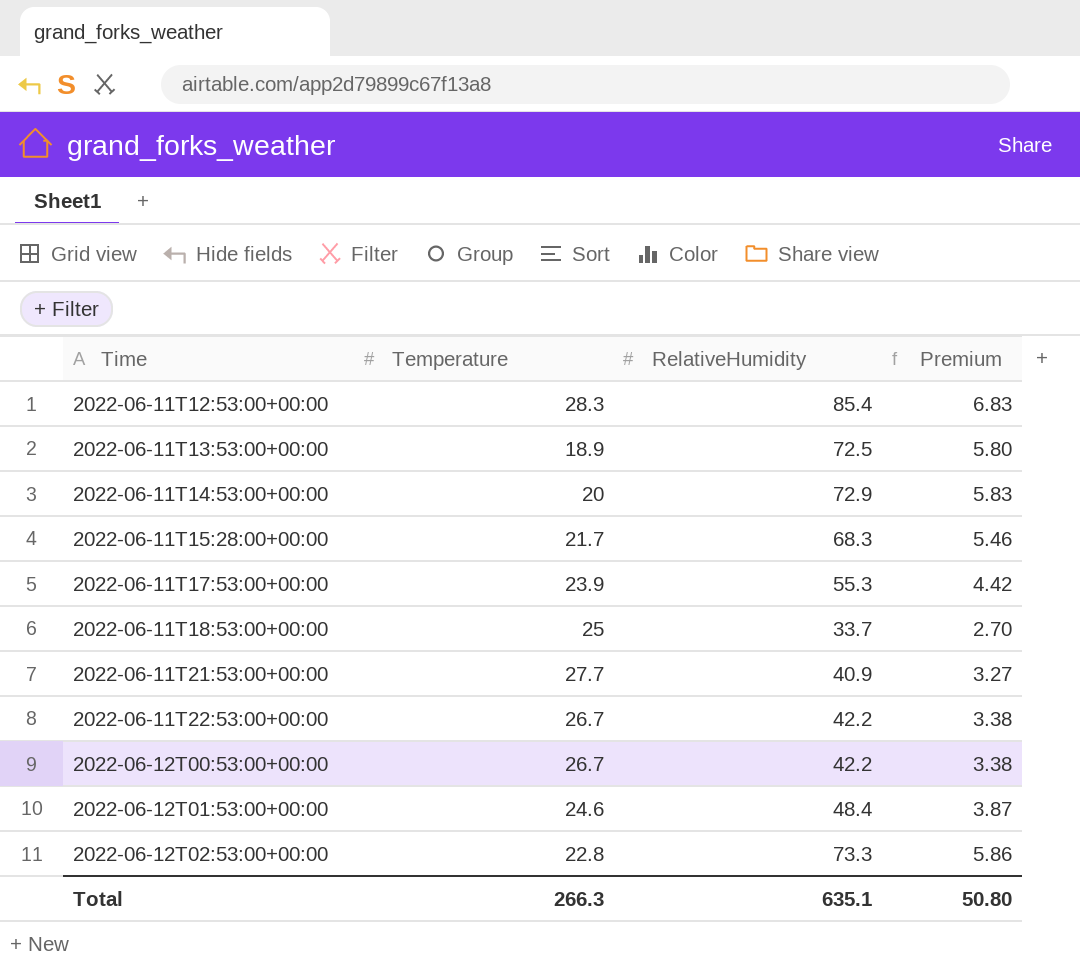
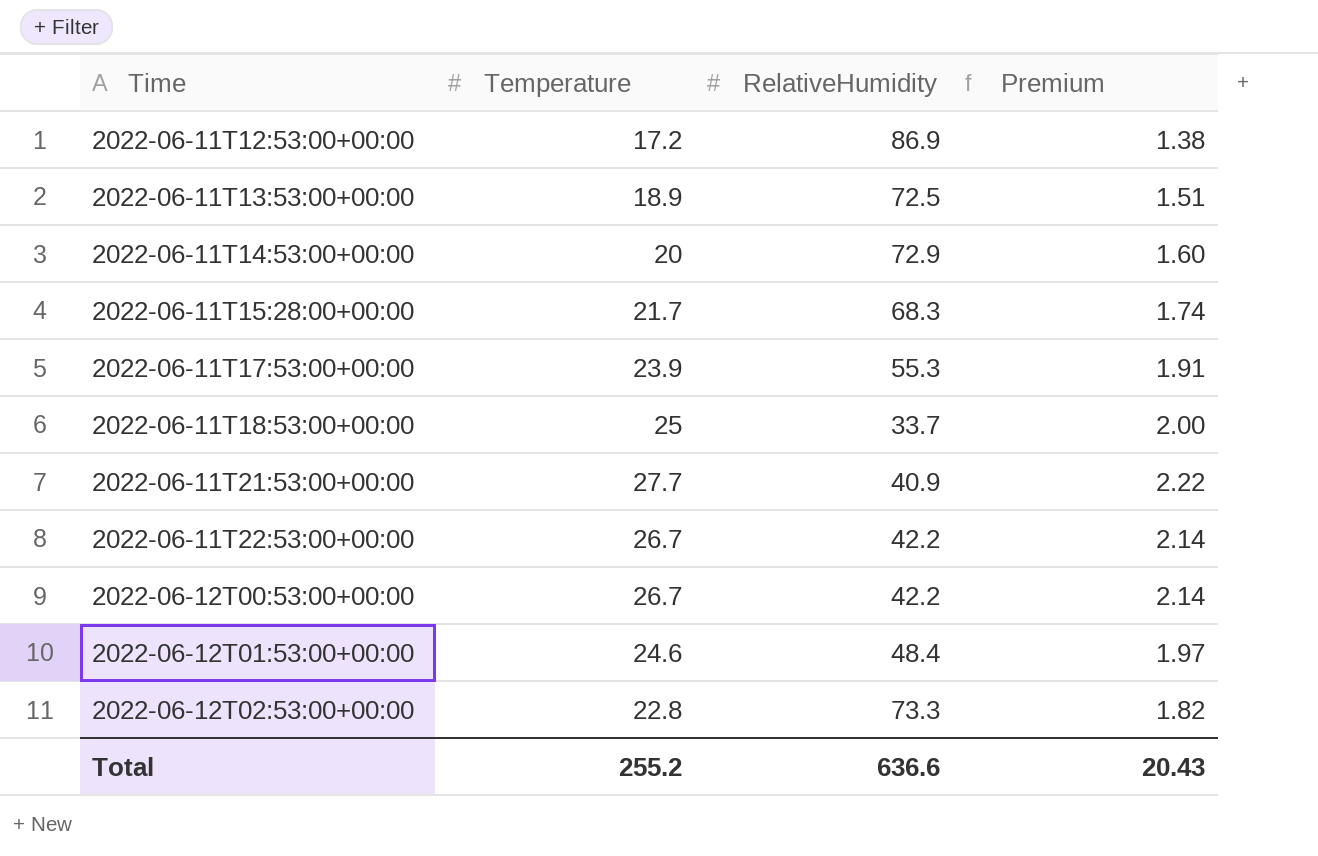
column Premium | formula: [RelativeHumidity] * 0.08 -> [Temperature] * 0.08
2022-06-11T12:53:00+00:00 | Temperature: 28.3 -> 17.2
2022-06-11T12:53:00+00:00 | RelativeHumidity: 85.4 -> 86.9
Total | Temperature: 266.3 -> 255.2
Total | RelativeHumidity: 635.1 -> 636.6
Total | Premium: 50.80 -> 20.43

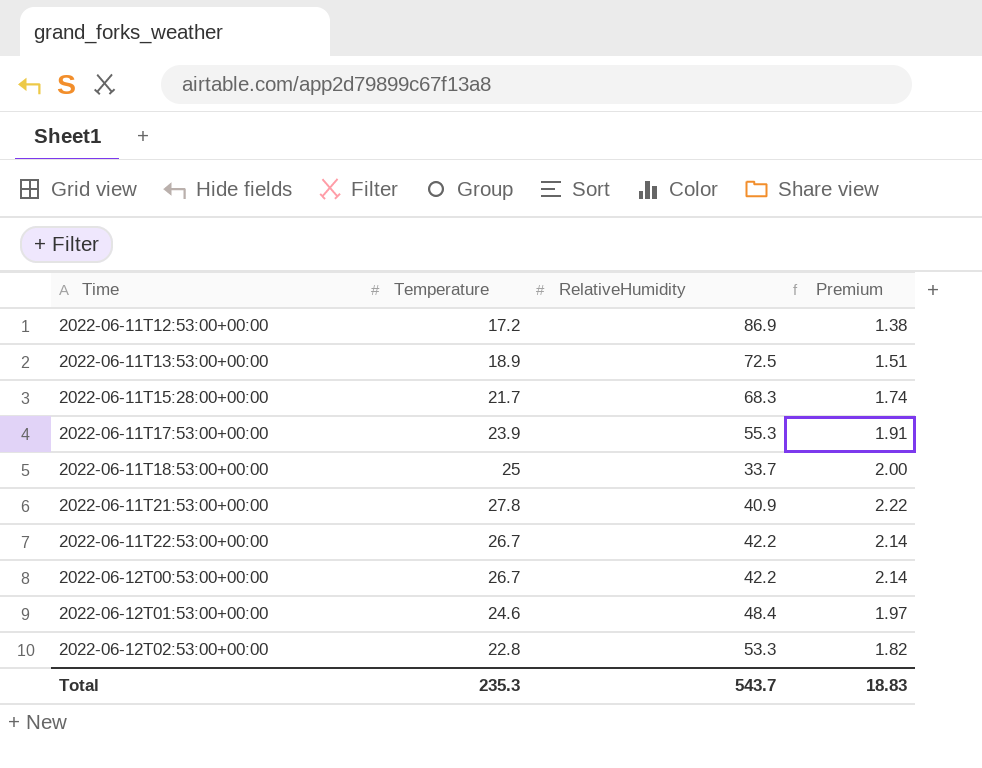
row 2022-06-11T14:53:00+00:00: 20 | 72.9 | 1.60 -> none
2022-06-11T21:53:00+00:00 | Temperature: 27.7 -> 27.8
2022-06-12T02:53:00+00:00 | RelativeHumidity: 73.3 -> 53.3
Total | Temperature: 255.2 -> 235.3
Total | RelativeHumidity: 636.6 -> 543.7
Total | Premium: 20.43 -> 18.83

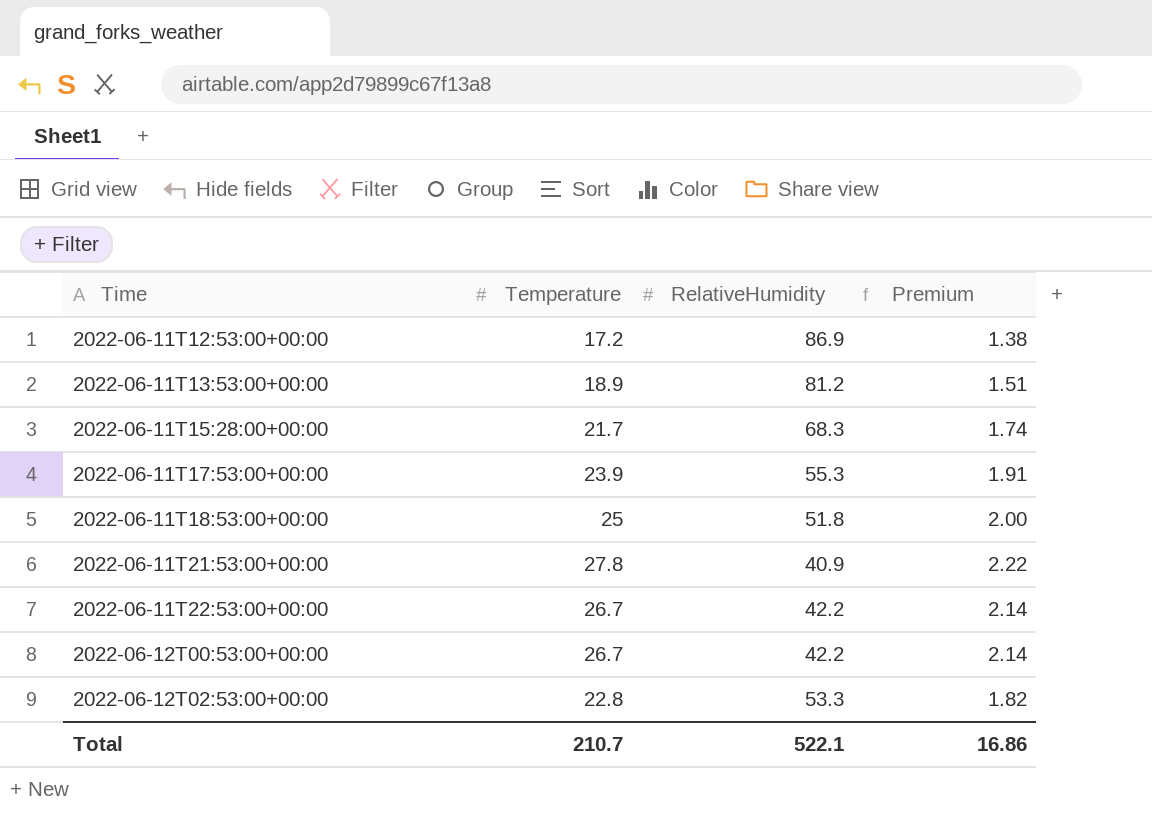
row 2022-06-12T01:53:00+00:00: 24.6 | 48.4 | 1.97 -> none
2022-06-11T13:53:00+00:00 | RelativeHumidity: 72.5 -> 81.2
2022-06-11T18:53:00+00:00 | RelativeHumidity: 33.7 -> 51.8
Total | Temperature: 235.3 -> 210.7
Total | RelativeHumidity: 543.7 -> 522.1
Total | Premium: 18.83 -> 16.86

